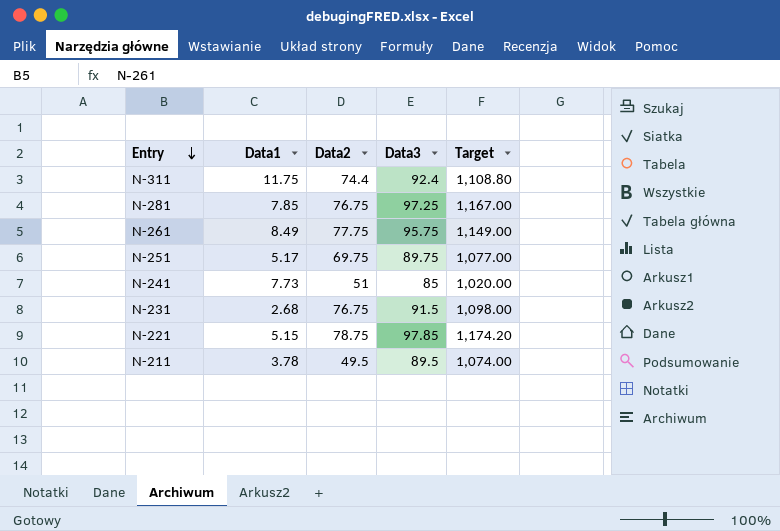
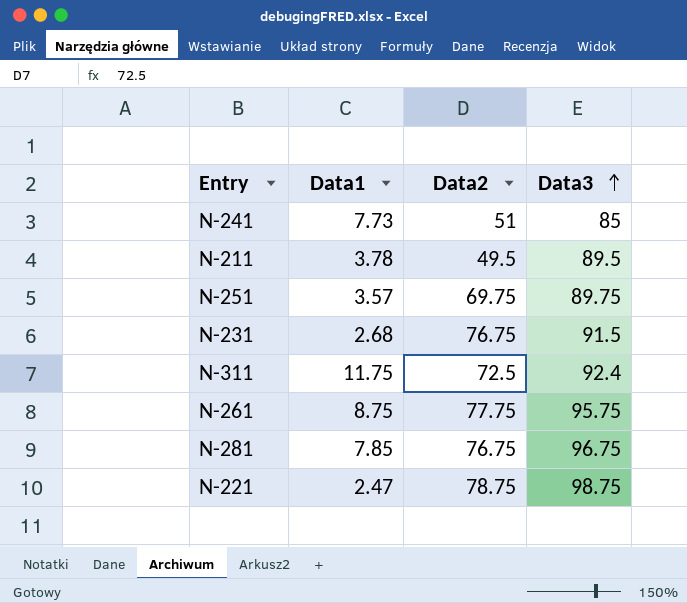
row order: Entry descending -> Data3 ascending
column Target | formula: [Data3] * 12 -> none
N-251 | Data1: 5.17 -> 3.57
N-311 | Data2: 74.4 -> 72.5
N-261 | Data1: 8.49 -> 8.75
N-281 | Data3: 97.25 -> 96.75
N-221 | Data1: 5.15 -> 2.47
N-221 | Data3: 97.85 -> 98.75

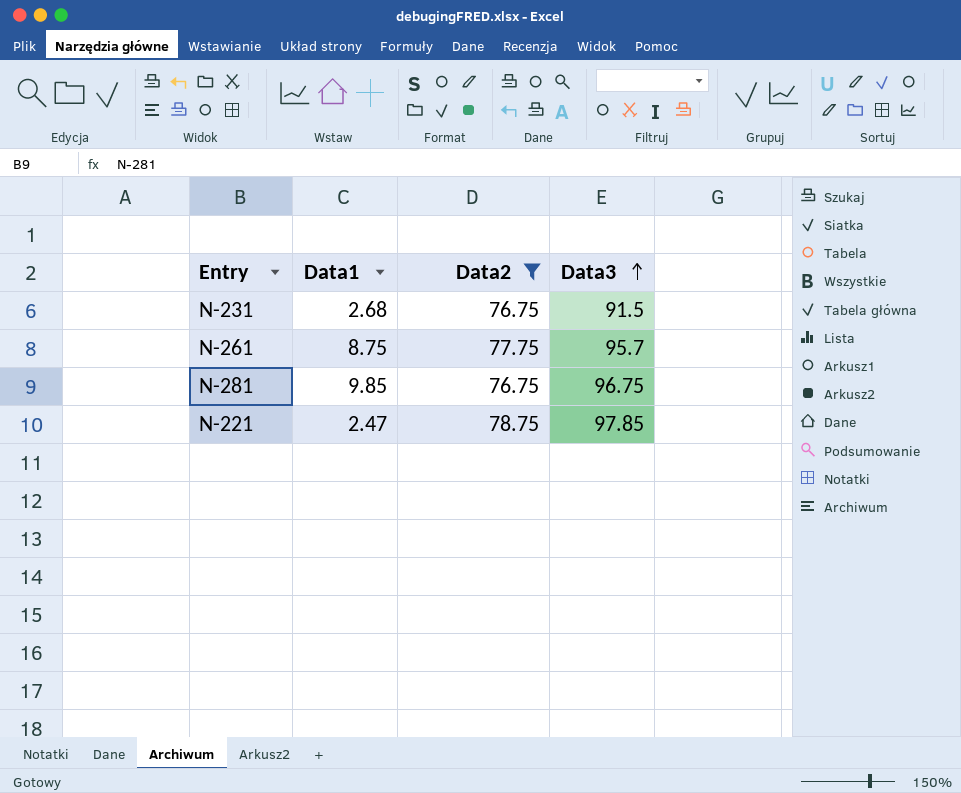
filter: none -> Data2 >= 76.75
N-261 | Data3: 95.75 -> 95.7
N-281 | Data1: 7.85 -> 9.85
N-221 | Data3: 98.75 -> 97.85

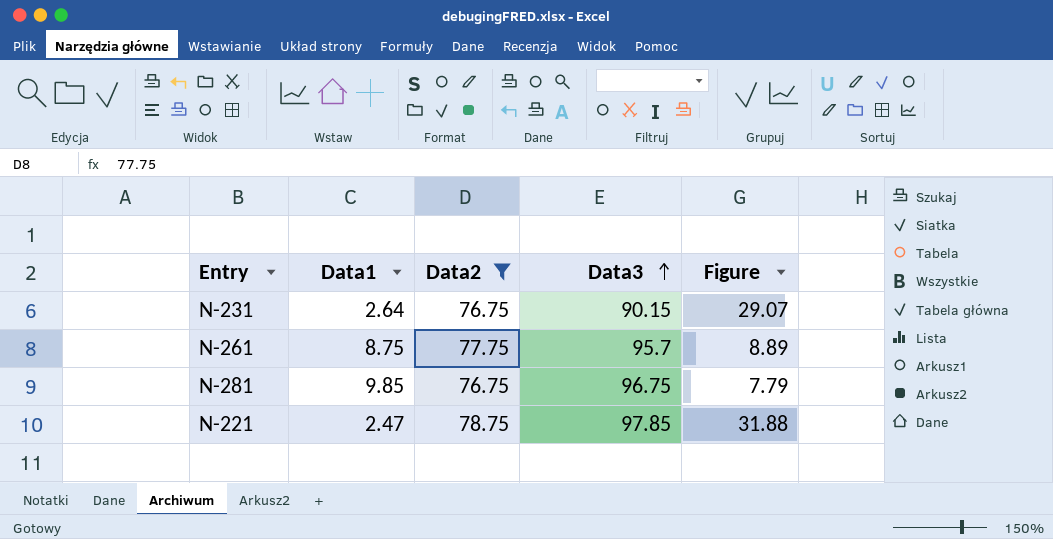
column Figure | formula: none -> [Data2] / [Data1]
N-231 | Data1: 2.68 -> 2.64
N-231 | Data3: 91.5 -> 90.15

